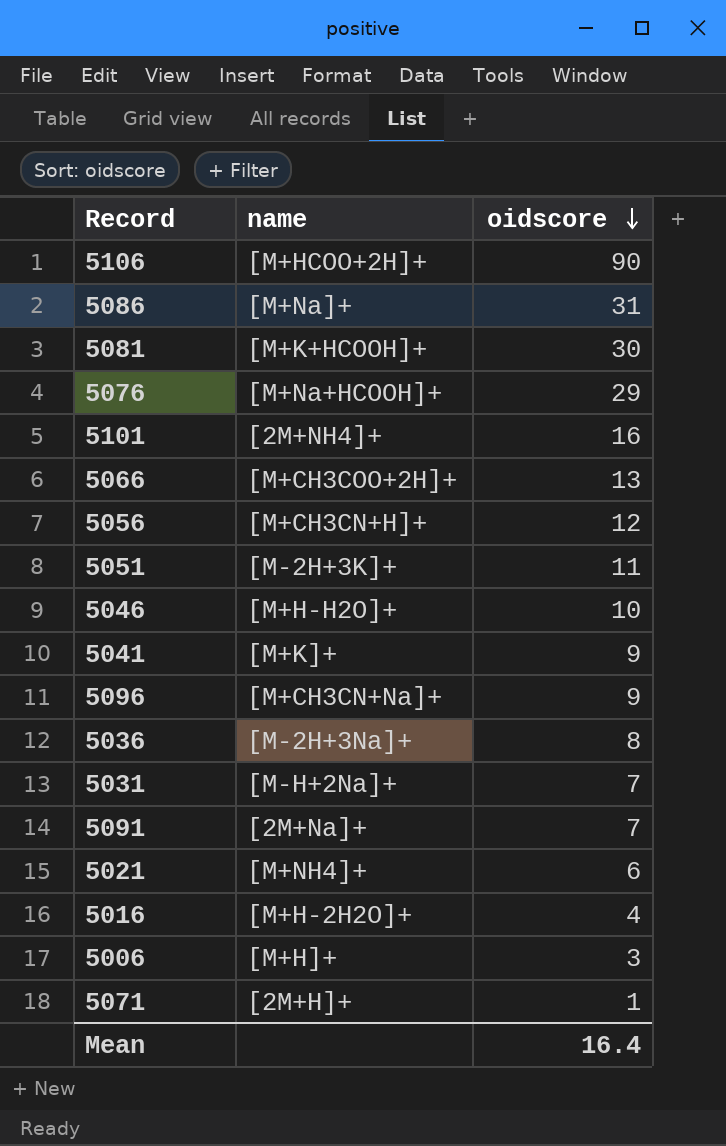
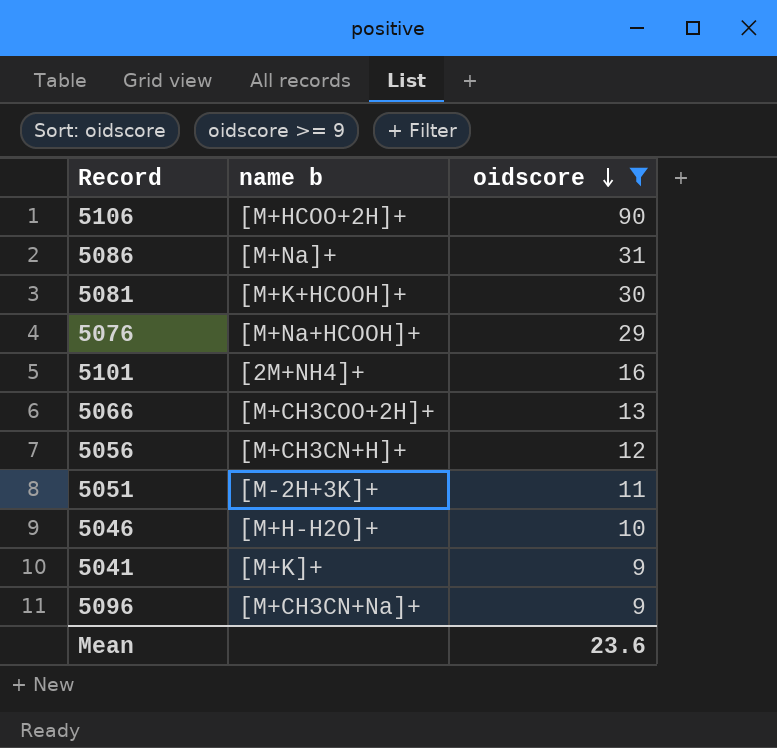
filter: none -> oidscore >= 9
column name: name -> name b
Mean | oidscore: 16.4 -> 23.6

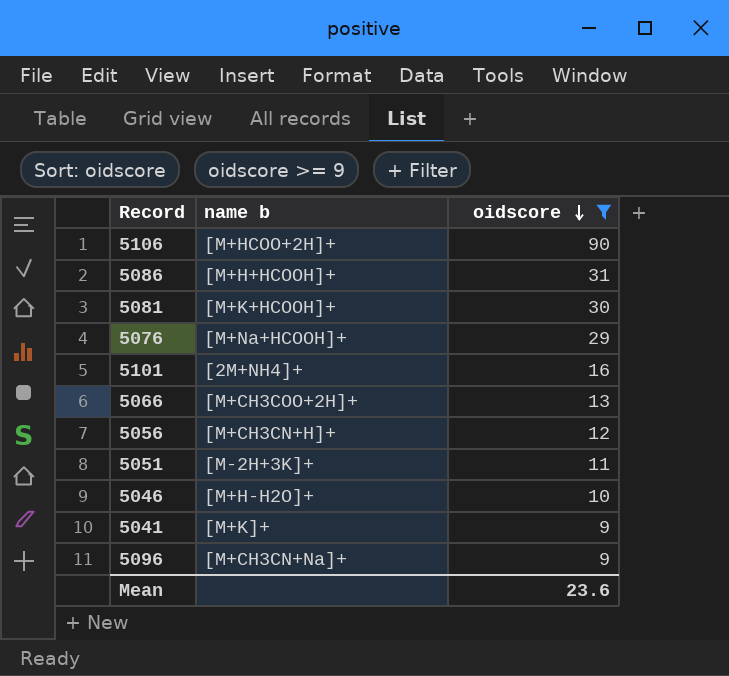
5086 | name b: [M+Na]+ -> [M+H+HCOOH]+

